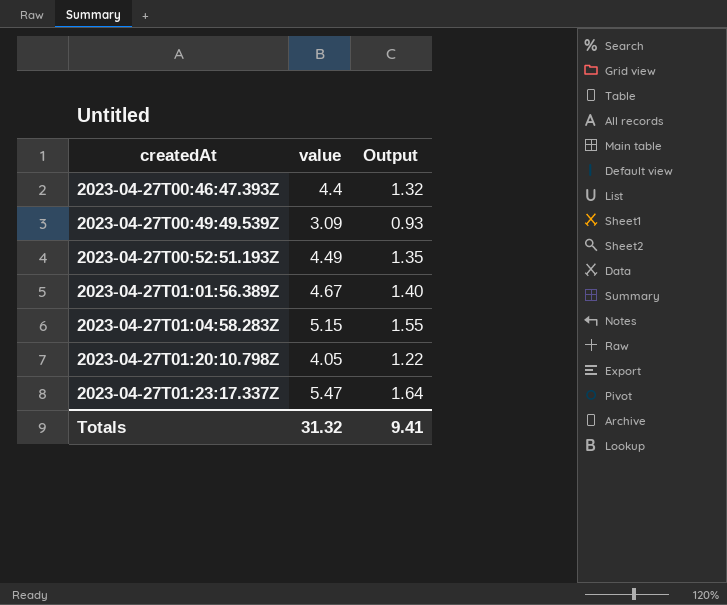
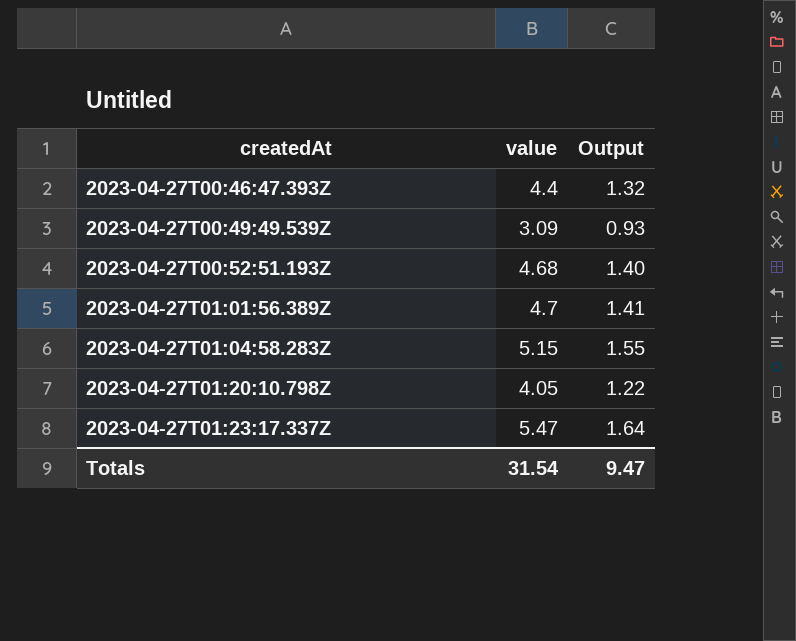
2023-04-27T00:52:51.193Z | value: 4.49 -> 4.68
2023-04-27T00:52:51.193Z | Output: 1.35 -> 1.40
2023-04-27T01:01:56.389Z | value: 4.67 -> 4.7
2023-04-27T01:01:56.389Z | Output: 1.40 -> 1.41
Totals | value: 31.32 -> 31.54
Totals | Output: 9.41 -> 9.47

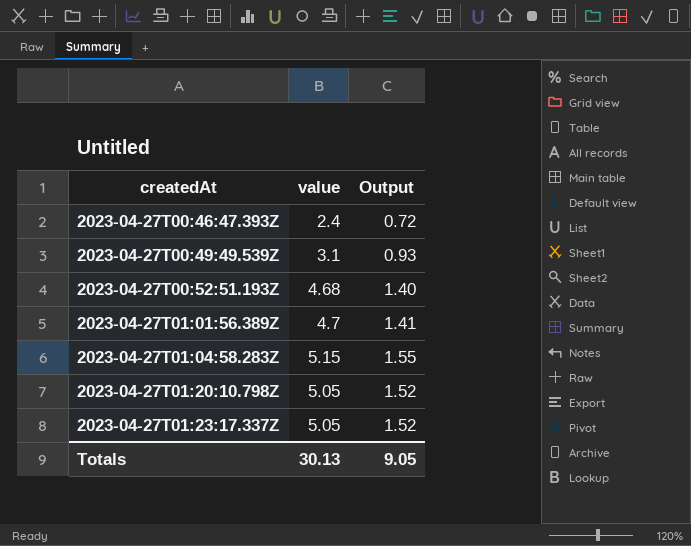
2023-04-27T00:46:47.393Z | value: 4.4 -> 2.4
2023-04-27T00:46:47.393Z | Output: 1.32 -> 0.72
2023-04-27T00:49:49.539Z | value: 3.09 -> 3.1
2023-04-27T01:20:10.798Z | value: 4.05 -> 5.05
2023-04-27T01:20:10.798Z | Output: 1.22 -> 1.52
2023-04-27T01:23:17.337Z | value: 5.47 -> 5.05
2023-04-27T01:23:17.337Z | Output: 1.64 -> 1.52
Totals | value: 31.54 -> 30.13
Totals | Output: 9.47 -> 9.05

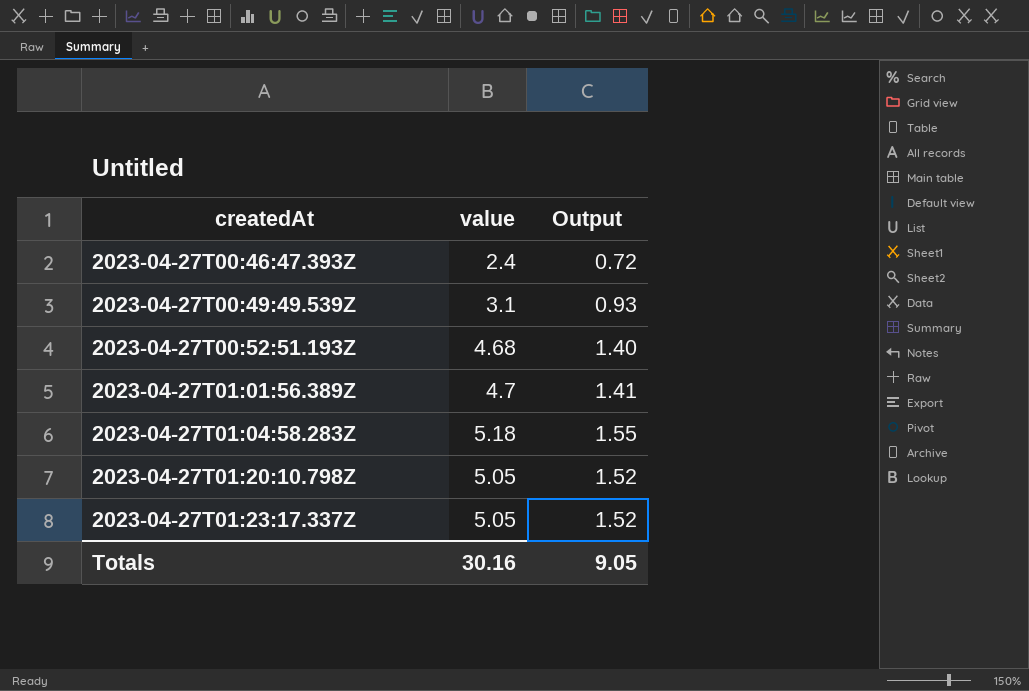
2023-04-27T01:04:58.283Z | value: 5.15 -> 5.18
Totals | value: 30.13 -> 30.16

